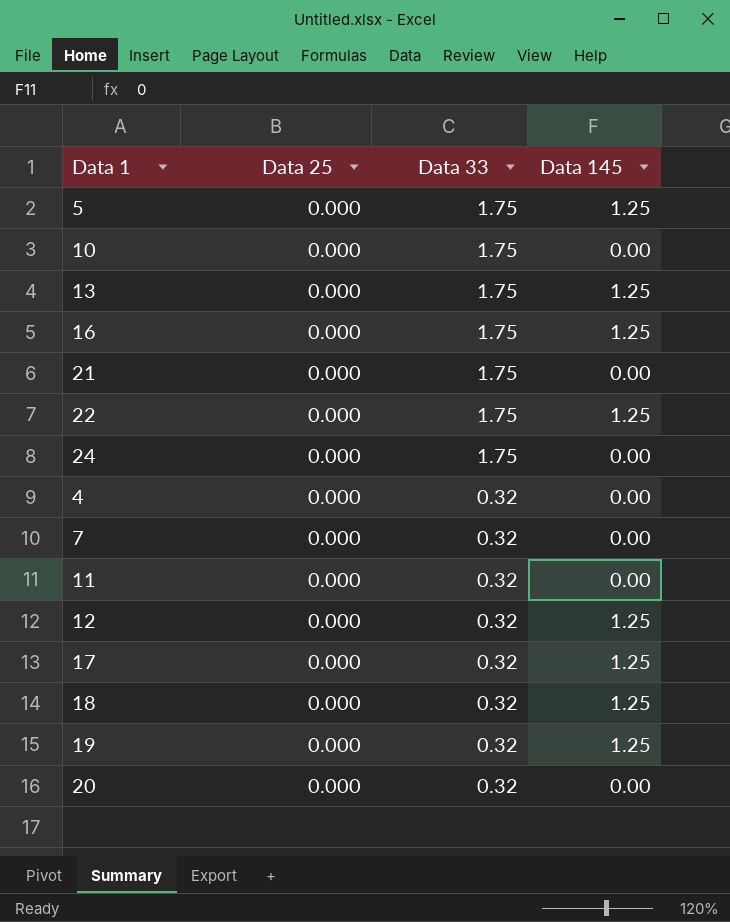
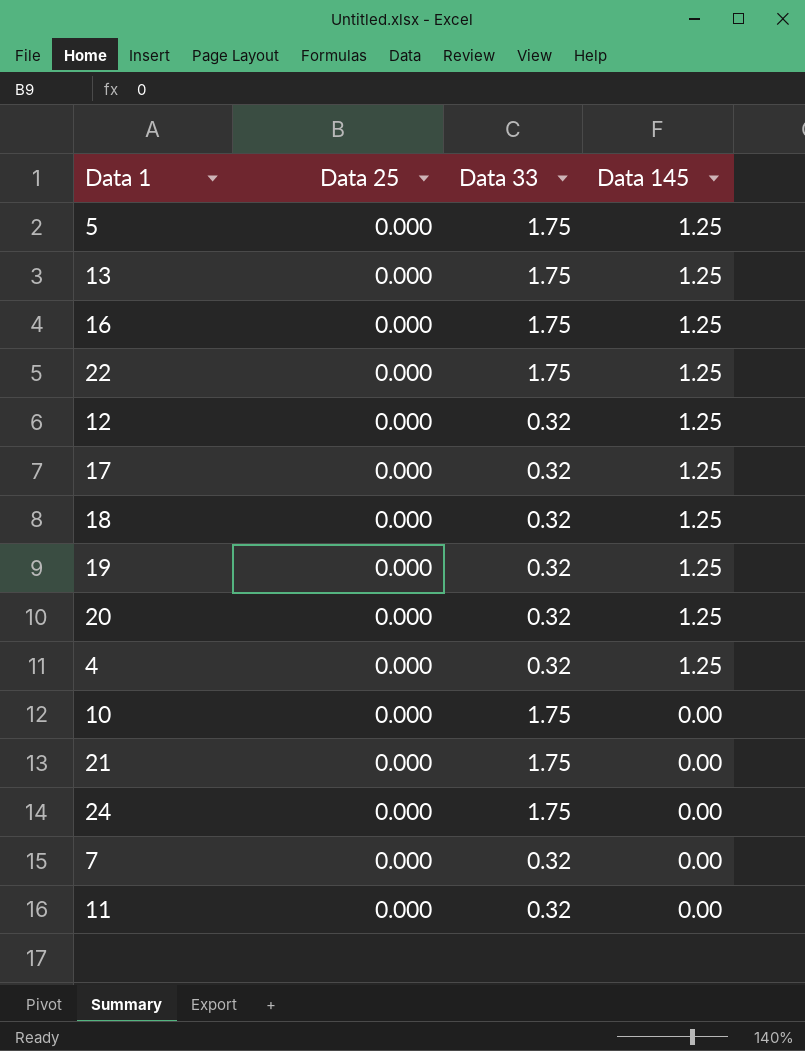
row order: Data 33 descending -> Data 145 descending
20 | Data 145: 0.00 -> 1.25
4 | Data 145: 0.00 -> 1.25

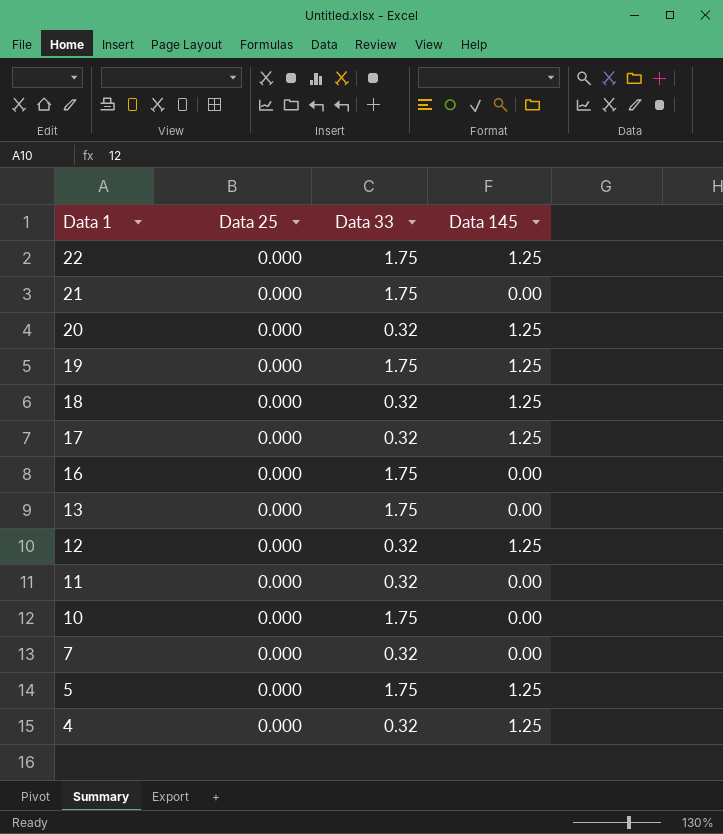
row order: Data 145 descending -> Data 1 descending
row 24: 0.000 | 1.75 | 0.00 -> none
19 | Data 33: 0.32 -> 1.75
16 | Data 145: 1.25 -> 0.00
13 | Data 145: 1.25 -> 0.00

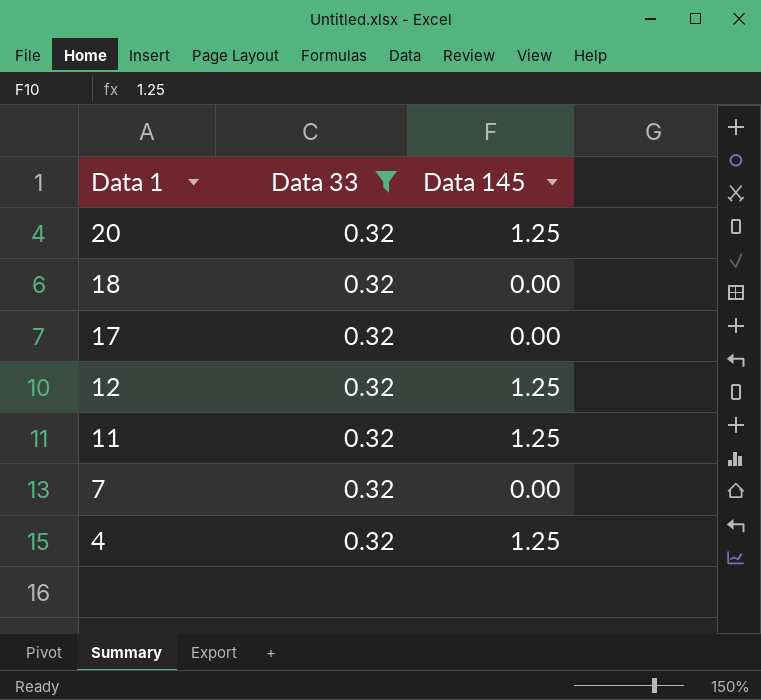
filter: none -> Data 33 = 0.32
column Data 25 | position: 2 -> none
18 | Data 145: 1.25 -> 0.00
17 | Data 145: 1.25 -> 0.00
11 | Data 145: 0.00 -> 1.25

